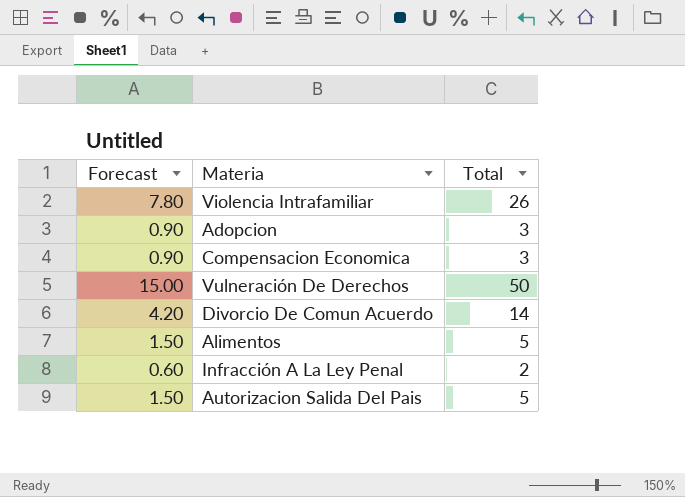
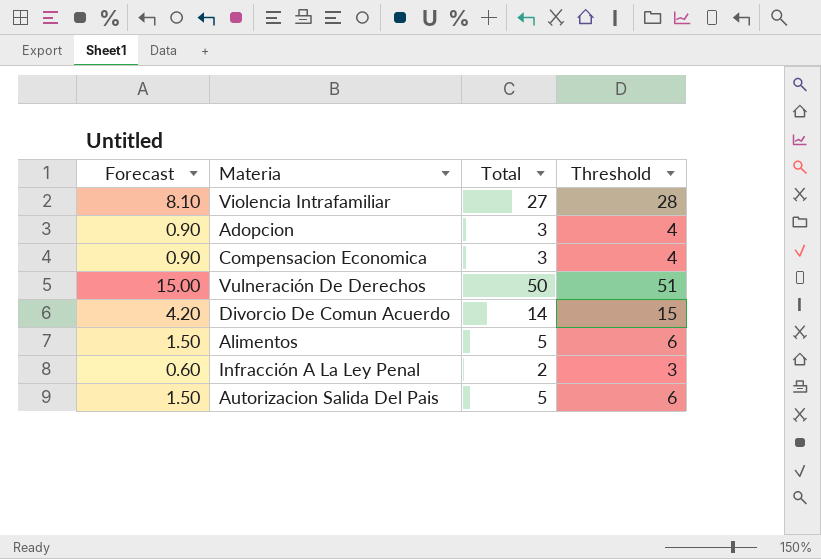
column Threshold | formula: none -> [Total] + 1
Violencia Intrafamiliar | Forecast: 7.80 -> 8.10
Violencia Intrafamiliar | Total: 26 -> 27

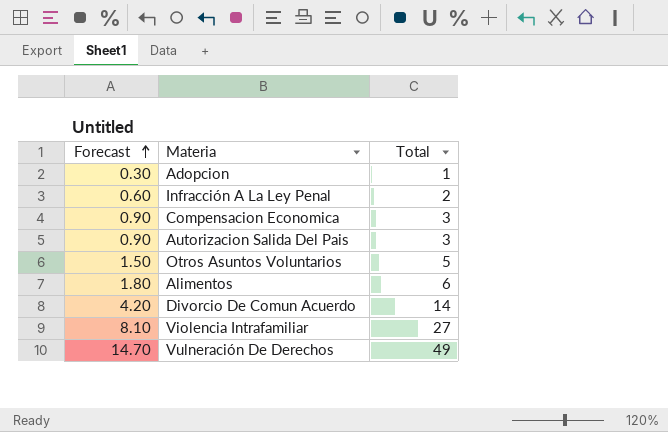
row order: none -> Forecast ascending
column Threshold | formula: [Total] + 1 -> none
Adopcion | Forecast: 0.90 -> 0.30
Adopcion | Total: 3 -> 1
Autorizacion Salida Del Pais | Forecast: 1.50 -> 0.90
Autorizacion Salida Del Pais | Total: 5 -> 3
row Otros Asuntos Voluntarios: none -> 1.50 | 5
Alimentos | Forecast: 1.50 -> 1.80
Alimentos | Total: 5 -> 6
Vulneración De Derechos | Forecast: 15.00 -> 14.70
Vulneración De Derechos | Total: 50 -> 49

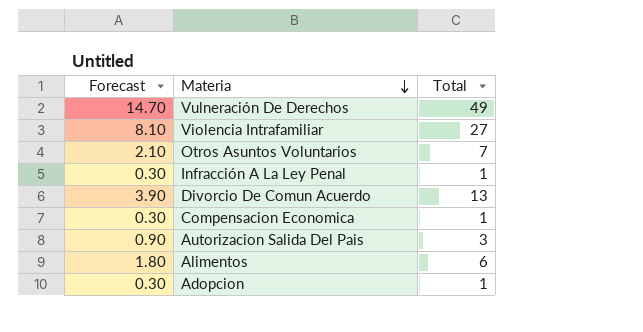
row order: Forecast ascending -> Materia descending
Otros Asuntos Voluntarios | Forecast: 1.50 -> 2.10
Otros Asuntos Voluntarios | Total: 5 -> 7
Infracción A La Ley Penal | Forecast: 0.60 -> 0.30
Infracción A La Ley Penal | Total: 2 -> 1
Divorcio De Comun Acuerdo | Forecast: 4.20 -> 3.90
Divorcio De Comun Acuerdo | Total: 14 -> 13
Compensacion Economica | Forecast: 0.90 -> 0.30
Compensacion Economica | Total: 3 -> 1

